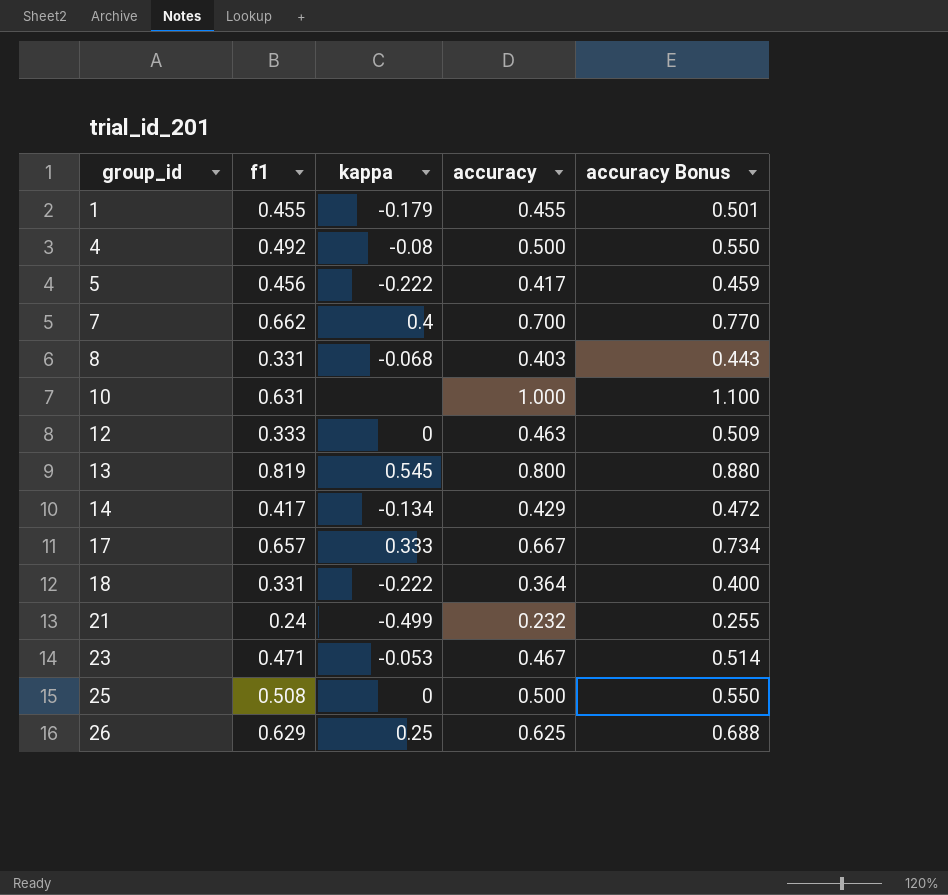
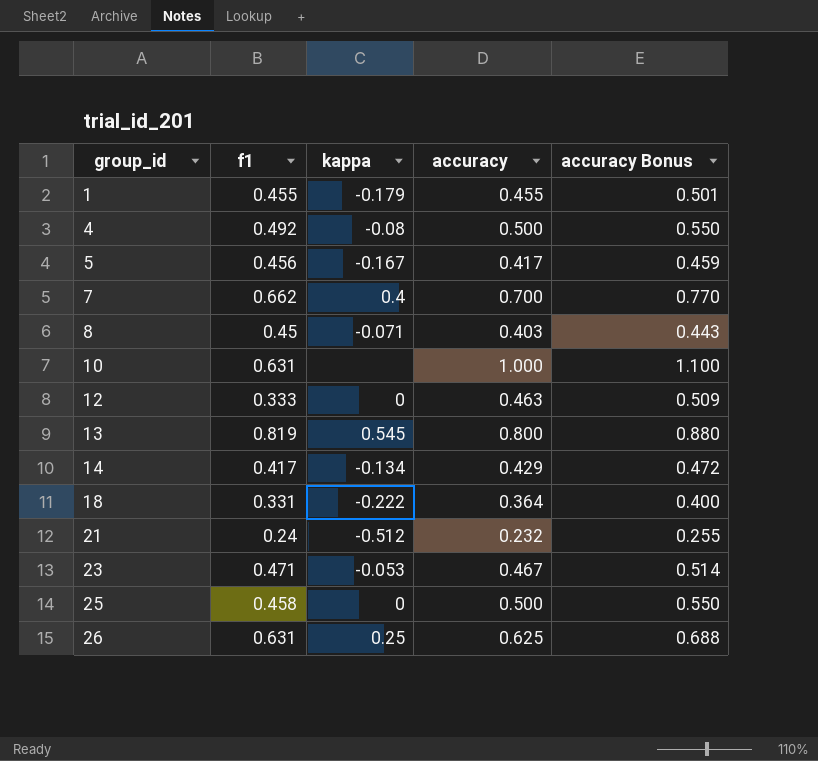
row 17: 0.657 | 0.333 | 0.667 | 0.734 -> none
5 | kappa: -0.222 -> -0.167
8 | f1: 0.331 -> 0.45
8 | kappa: -0.068 -> -0.071
21 | kappa: -0.499 -> -0.512
25 | f1: 0.508 -> 0.458
26 | f1: 0.629 -> 0.631

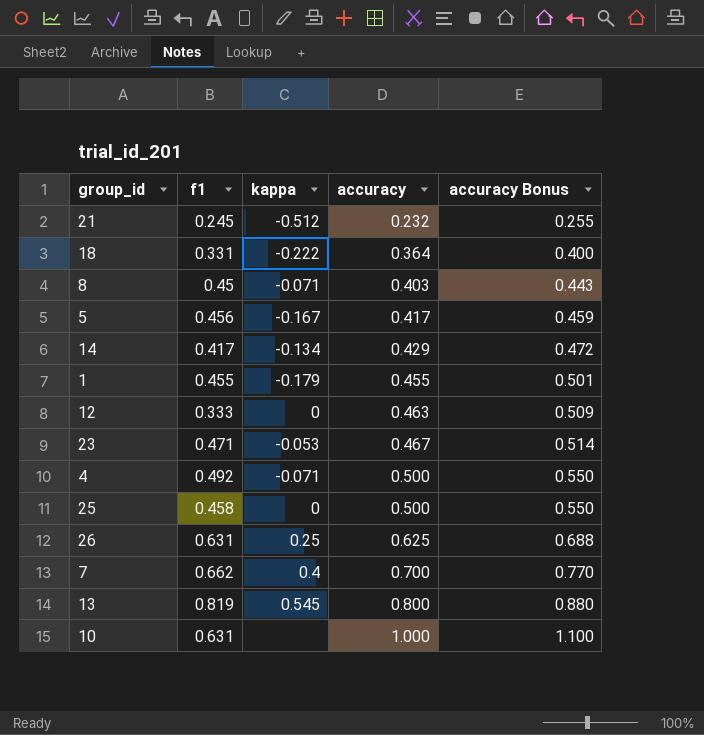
row order: group_id ascending -> accuracy ascending
21 | f1: 0.24 -> 0.245
4 | kappa: -0.08 -> -0.071

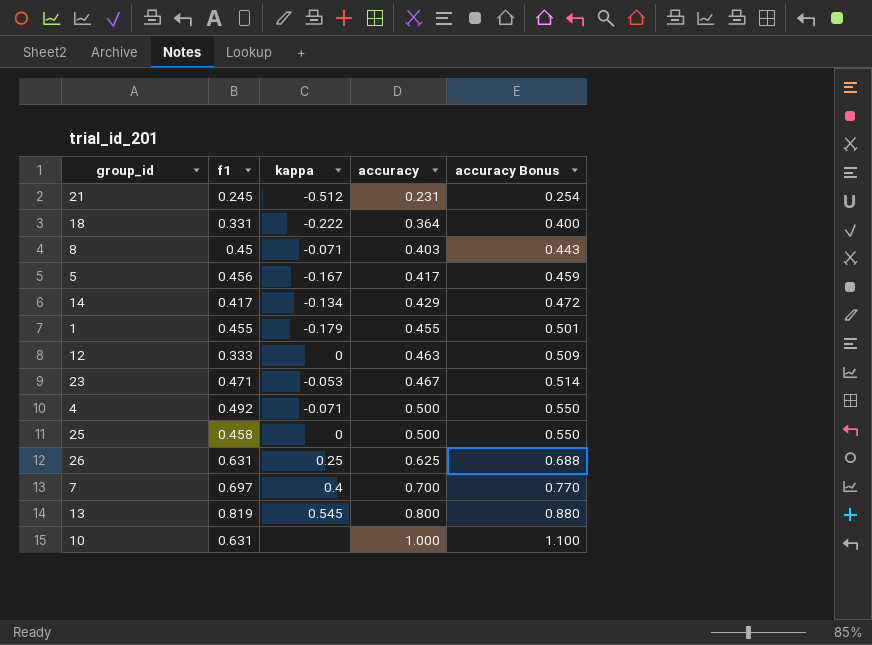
21 | accuracy: 0.232 -> 0.231
21 | accuracy Bonus: 0.255 -> 0.254
7 | f1: 0.662 -> 0.697

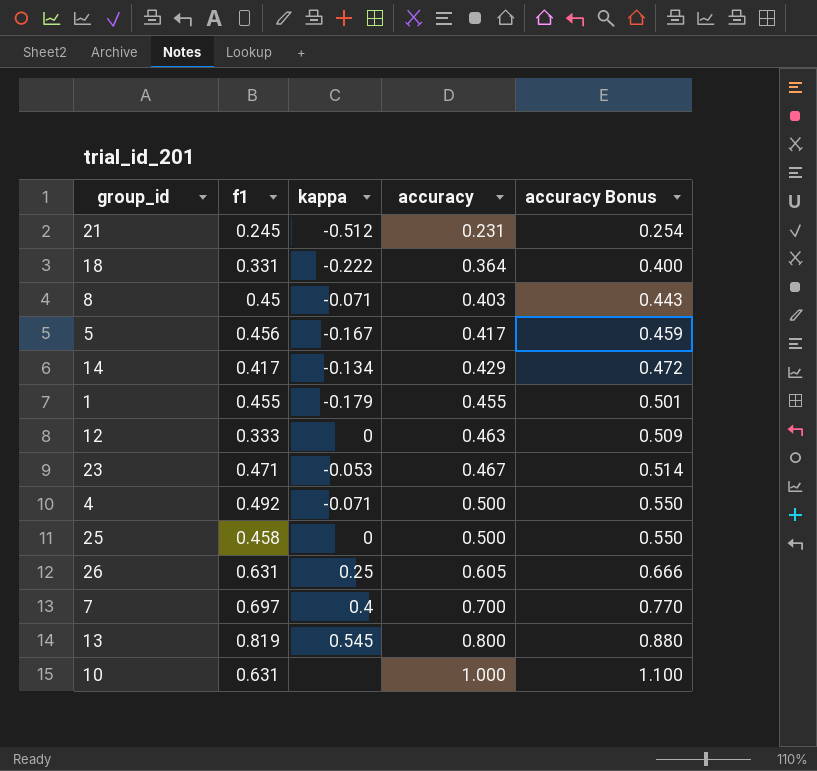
26 | accuracy: 0.625 -> 0.605
26 | accuracy Bonus: 0.688 -> 0.666

